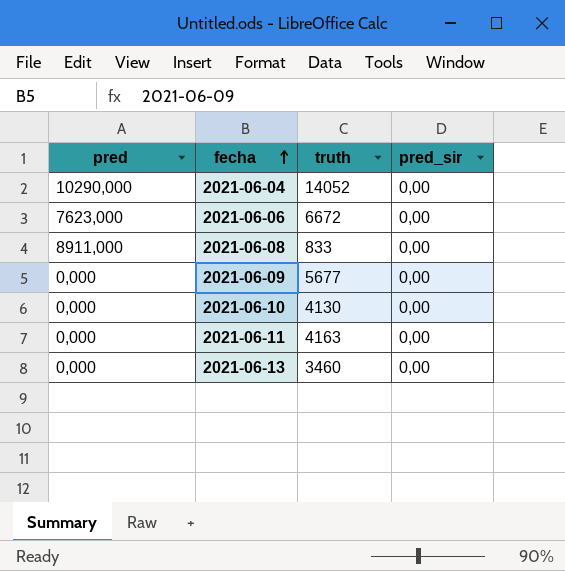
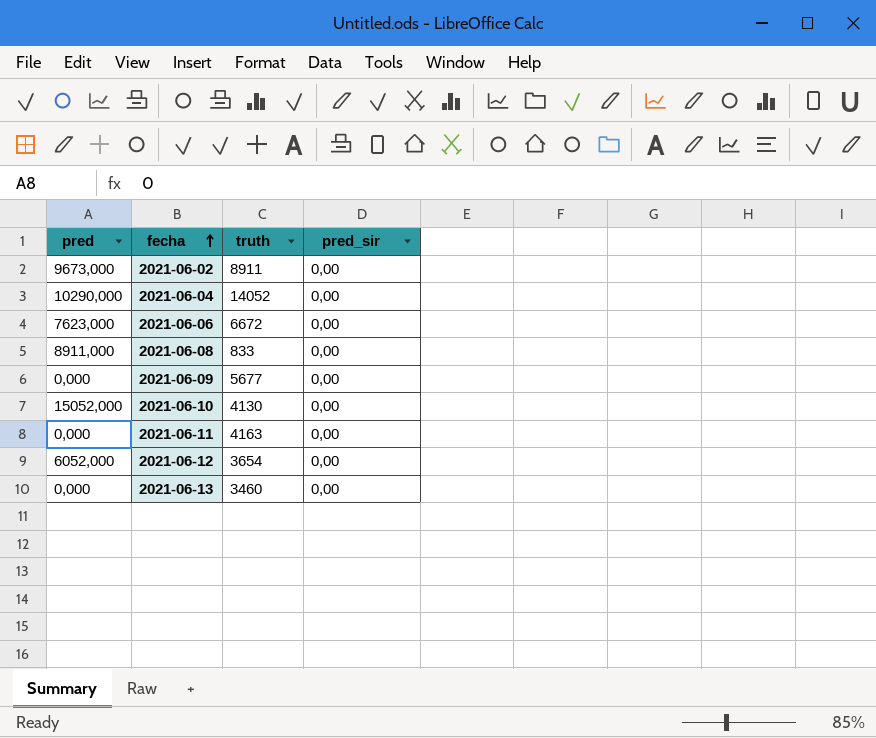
row 2021-06-02: none -> 9673,000 | 8911 | 0,00
2021-06-10 | pred: 0,000 -> 15052,000
row 2021-06-12: none -> 6052,000 | 3654 | 0,00

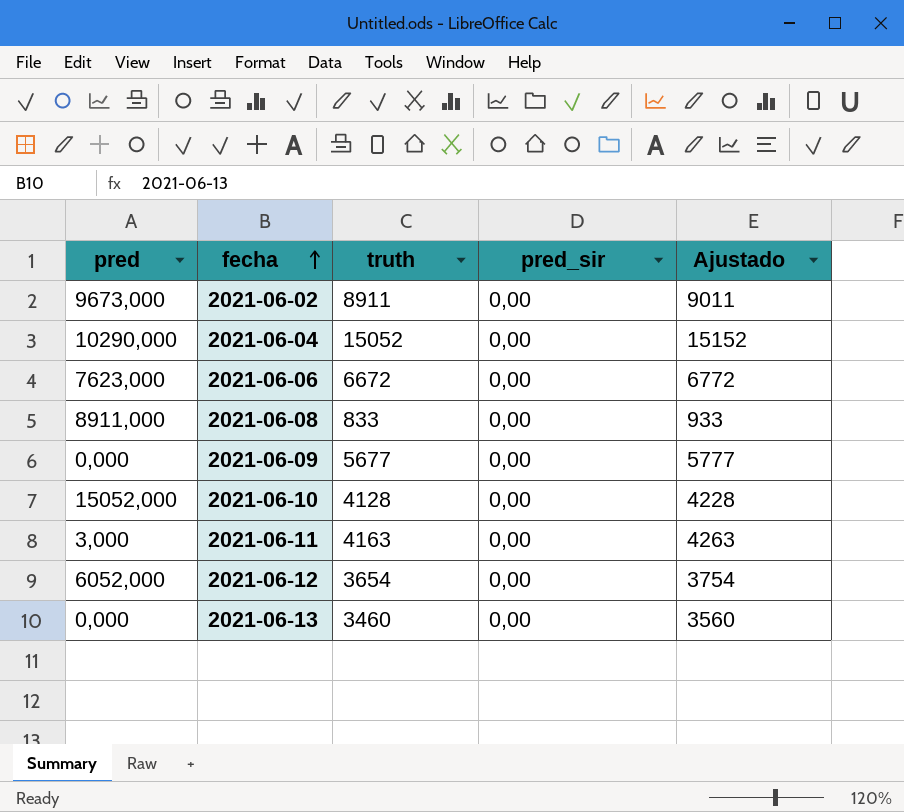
column Ajustado | formula: none -> [truth] + 100
2021-06-04 | truth: 14052 -> 15052
2021-06-10 | truth: 4130 -> 4128
2021-06-11 | pred: 0,000 -> 3,000

